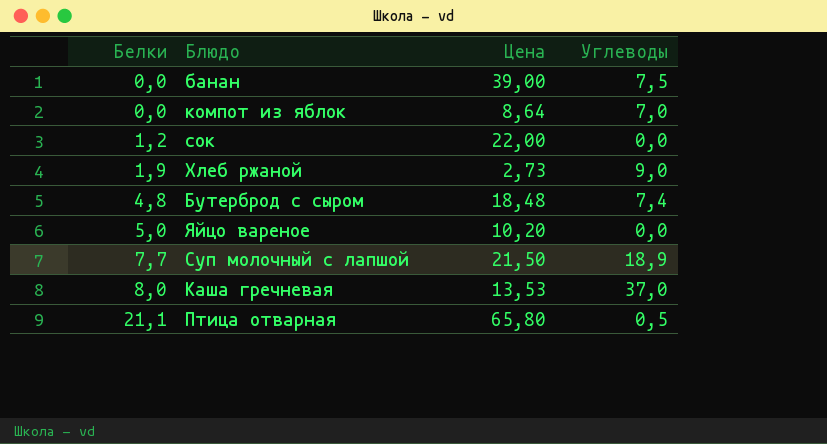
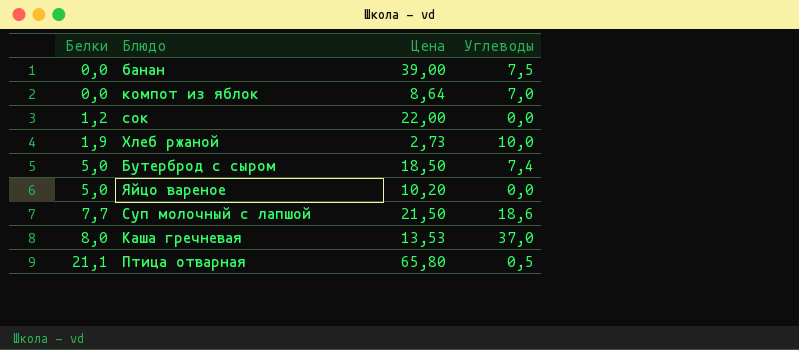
Хлеб ржаной | Углеводы: 9,0 -> 10,0
Бутерброд с сыром | Белки: 4,8 -> 5,0
Бутерброд с сыром | Цена: 18,48 -> 18,50
Суп молочный с лапшой | Углеводы: 18,9 -> 18,6

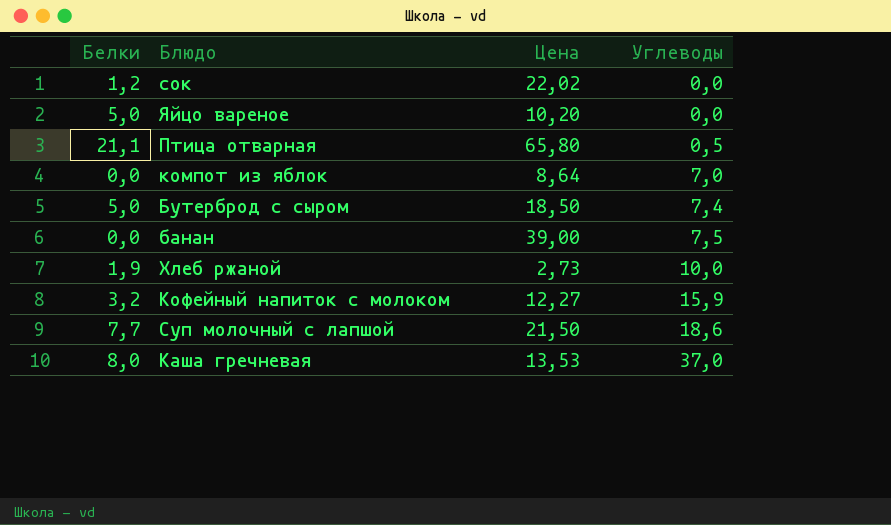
row order: Белки ascending -> Углеводы ascending
сок | Цена: 22,00 -> 22,02
row Кофейный напиток с молоком: none -> 3,2 | 12,27 | 15,9

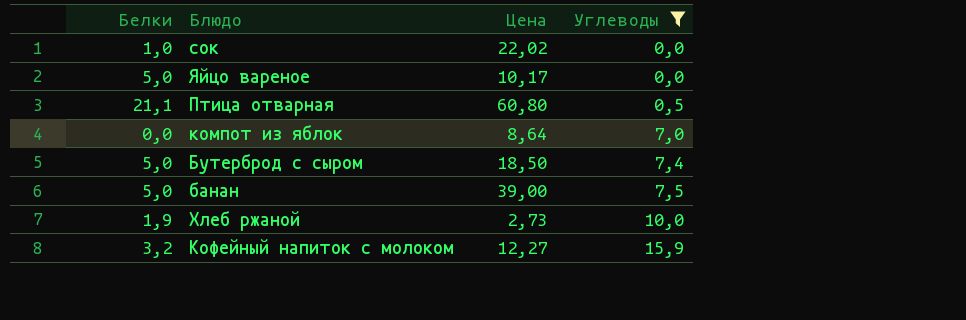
filter: none -> Углеводы <= 15,9
сок | Белки: 1,2 -> 1,0
Яйцо вареное | Цена: 10,20 -> 10,17
Птица отварная | Цена: 65,80 -> 60,80
банан | Белки: 0,0 -> 5,0

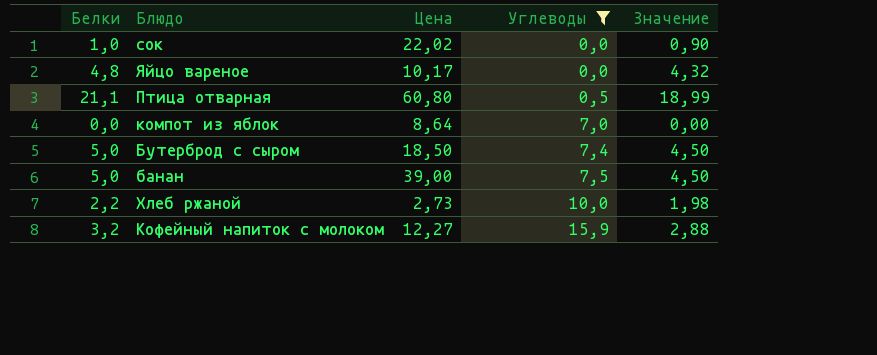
column Значение | formula: none -> [Белки] * 0,9
Яйцо вареное | Белки: 5,0 -> 4,8
Хлеб ржаной | Белки: 1,9 -> 2,2

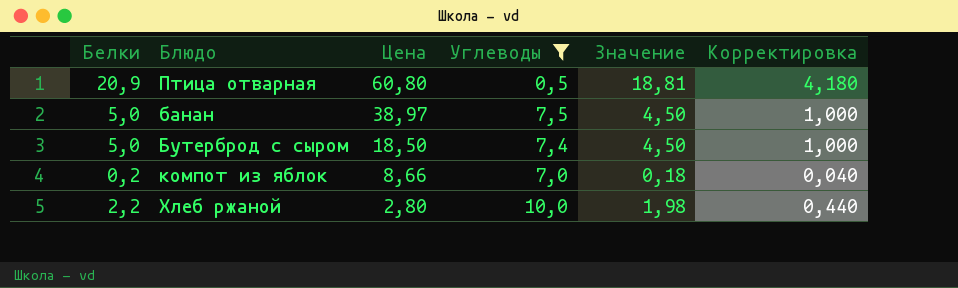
row order: Углеводы ascending -> Цена descending
column Корректировка | formula: none -> [Белки] * 0,2
row сок: 1,0 | 22,02 | 0,0 | 0,90 -> none
row Яйцо вареное: 4,8 | 10,17 | 0,0 | 4,32 -> none
row Кофейный напиток с молоком: 3,2 | 12,27 | 15,9 | 2,88 -> none
Птица отварная | Белки: 21,1 -> 20,9
Птица отварная | Значение: 18,99 -> 18,81
банан | Цена: 39,00 -> 38,97
компот из яблок | Белки: 0,0 -> 0,2
компот из яблок | Цена: 8,64 -> 8,66
компот из яблок | Значение: 0,00 -> 0,18
Хлеб ржаной | Цена: 2,73 -> 2,80

